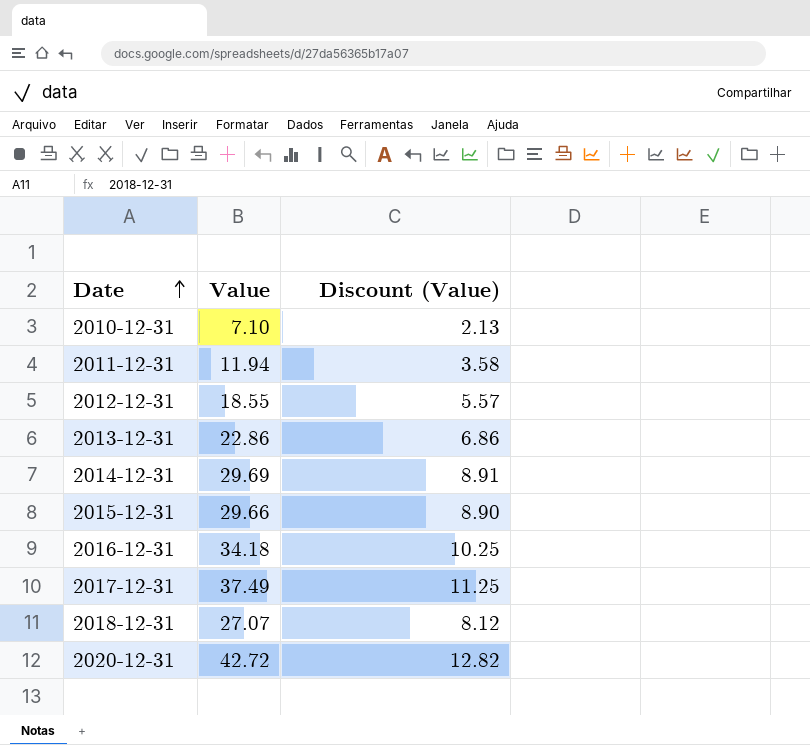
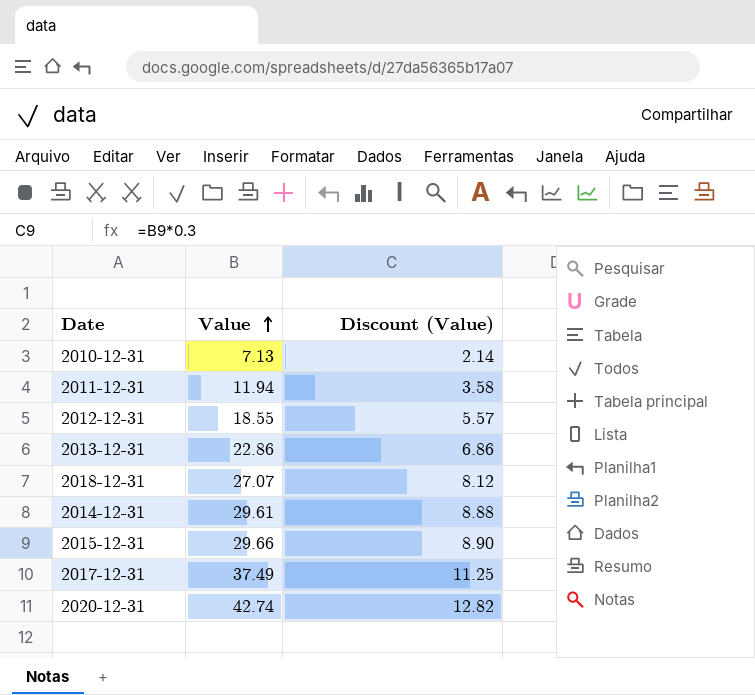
row order: Date ascending -> Value ascending
row 2016-12-31: 34.18 | 10.25 -> none
2010-12-31 | Value: 7.10 -> 7.13
2010-12-31 | Discount (Value): 2.13 -> 2.14
2014-12-31 | Value: 29.69 -> 29.61
2014-12-31 | Discount (Value): 8.91 -> 8.88
2020-12-31 | Value: 42.72 -> 42.74

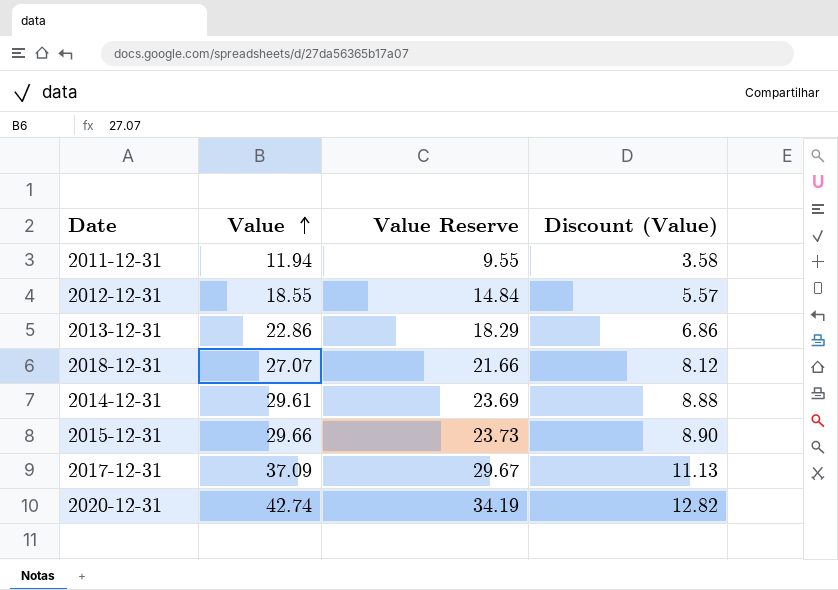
column Value Reserve | formula: none -> [Value] * 0.8
row 2010-12-31: 7.13 | 2.14 -> none
2017-12-31 | Value: 37.49 -> 37.09
2017-12-31 | Discount (Value): 11.25 -> 11.13

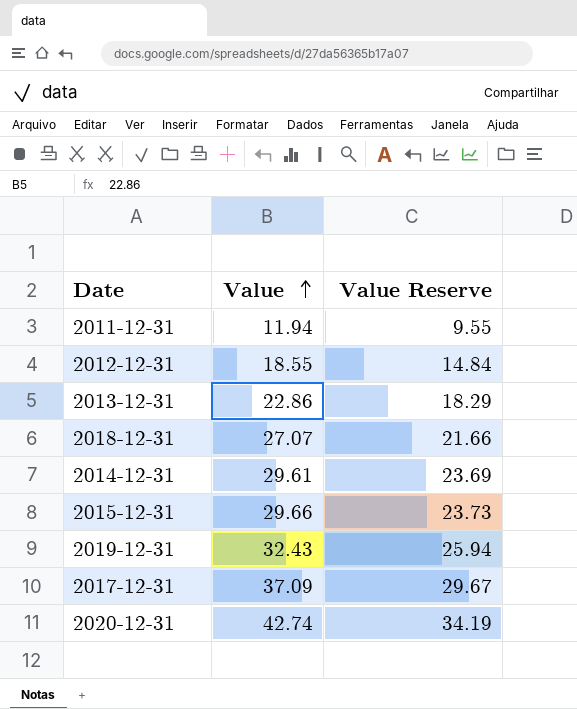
column Discount (Value) | formula: [Value] * 0.3 -> none
row 2019-12-31: none -> 32.43 | 25.94

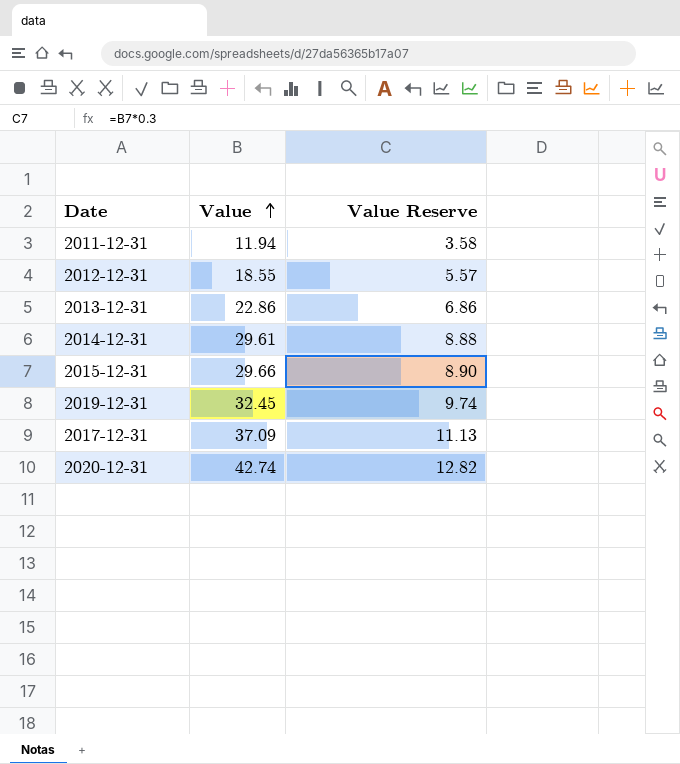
column Value Reserve | formula: [Value] * 0.8 -> [Value] * 0.3
row 2018-12-31: 27.07 | 21.66 -> none
2019-12-31 | Value: 32.43 -> 32.45

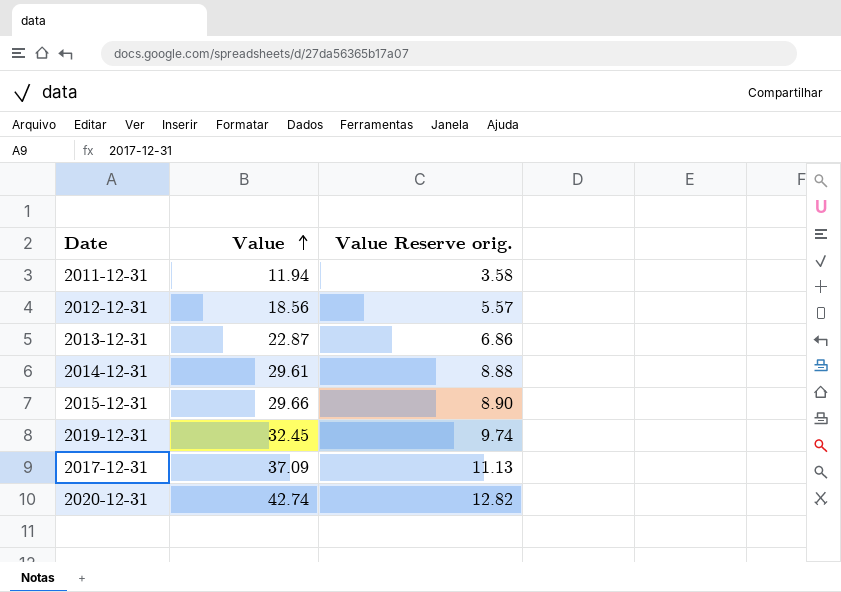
column name: Value Reserve -> Value Reserve orig.
2012-12-31 | Value: 18.55 -> 18.56
2013-12-31 | Value: 22.86 -> 22.87

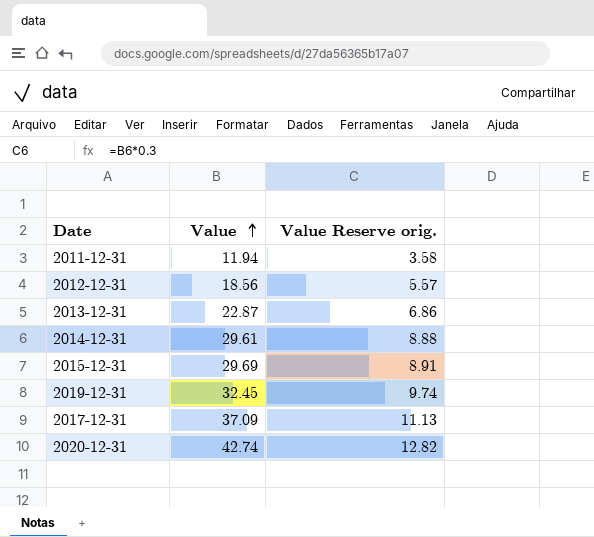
2015-12-31 | Value: 29.66 -> 29.69
2015-12-31 | Value Reserve orig.: 8.90 -> 8.91

